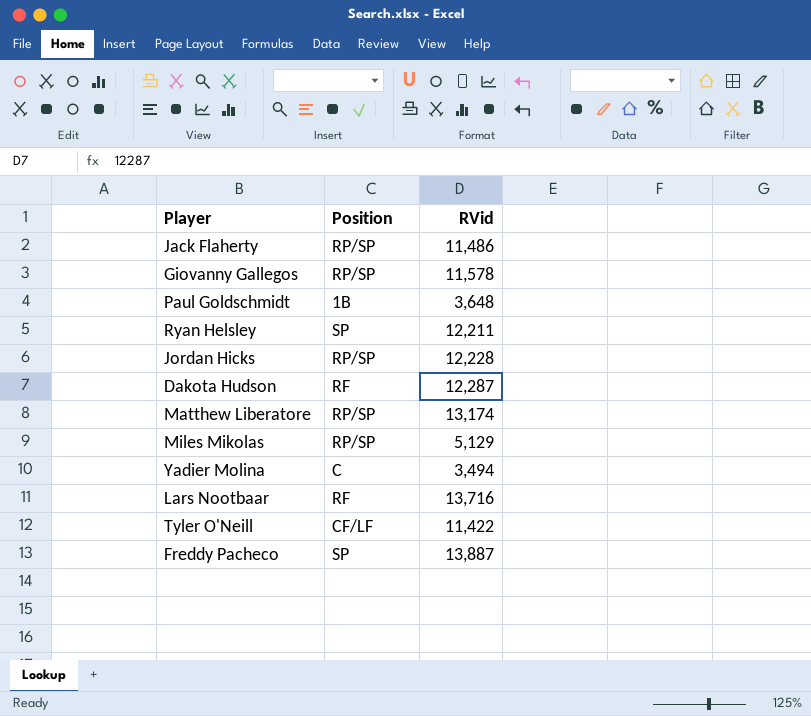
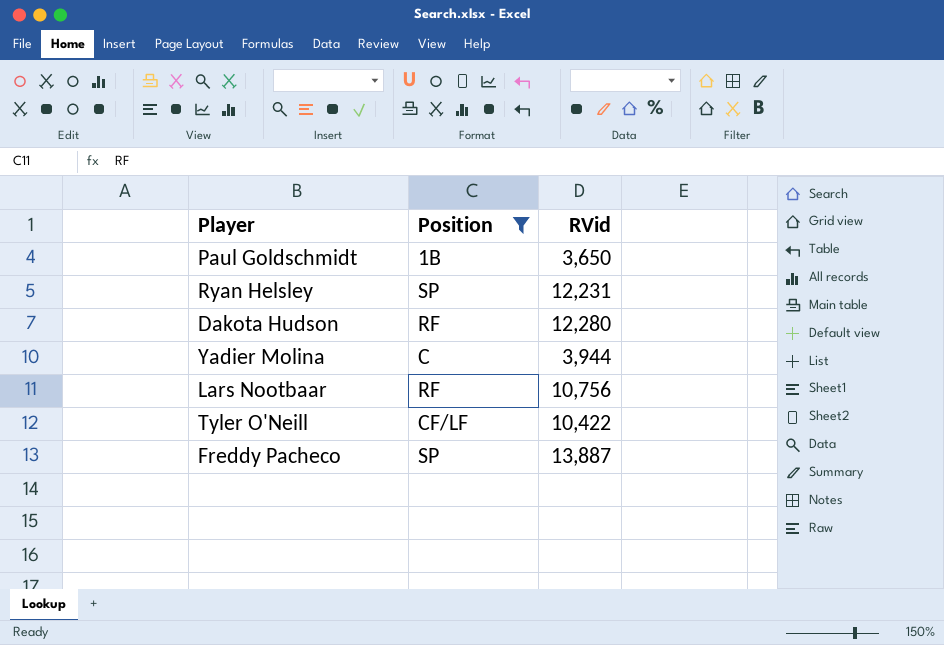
filter: none -> Position != RP/SP
Paul Goldschmidt | RVid: 3,648 -> 3,650
Ryan Helsley | RVid: 12,211 -> 12,231
Dakota Hudson | RVid: 12,287 -> 12,280
Yadier Molina | RVid: 3,494 -> 3,944
Lars Nootbaar | RVid: 13,716 -> 10,756
Tyler O'Neill | RVid: 11,422 -> 10,422

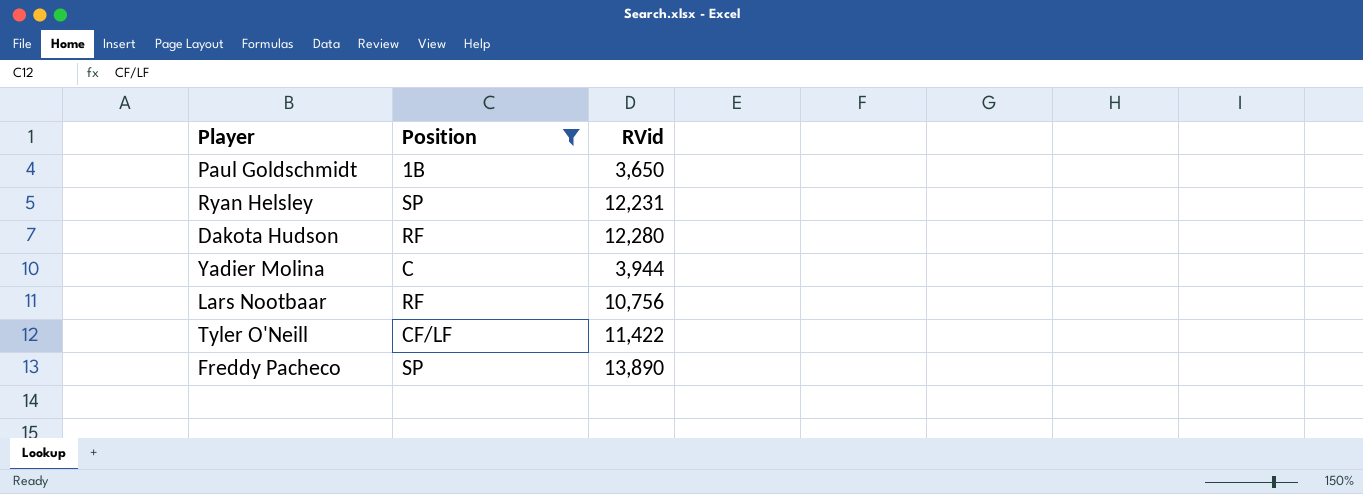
Tyler O'Neill | RVid: 10,422 -> 11,422
Freddy Pacheco | RVid: 13,887 -> 13,890

